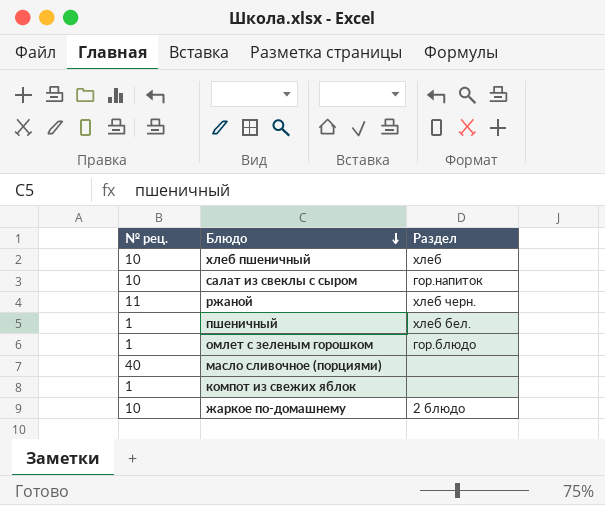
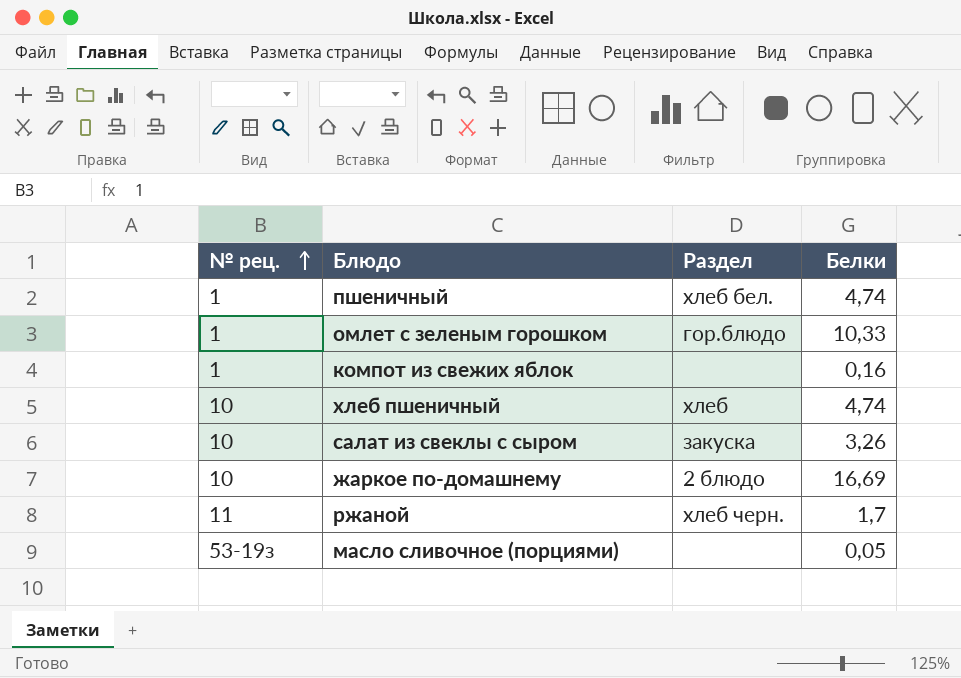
row order: Блюдо descending -> № рец. ascending
column Белки | position: none -> 4
салат из свеклы с сыром | Раздел: гор.напиток -> закуска
масло сливочное (порциями) | № рец.: 40 -> 53-19з

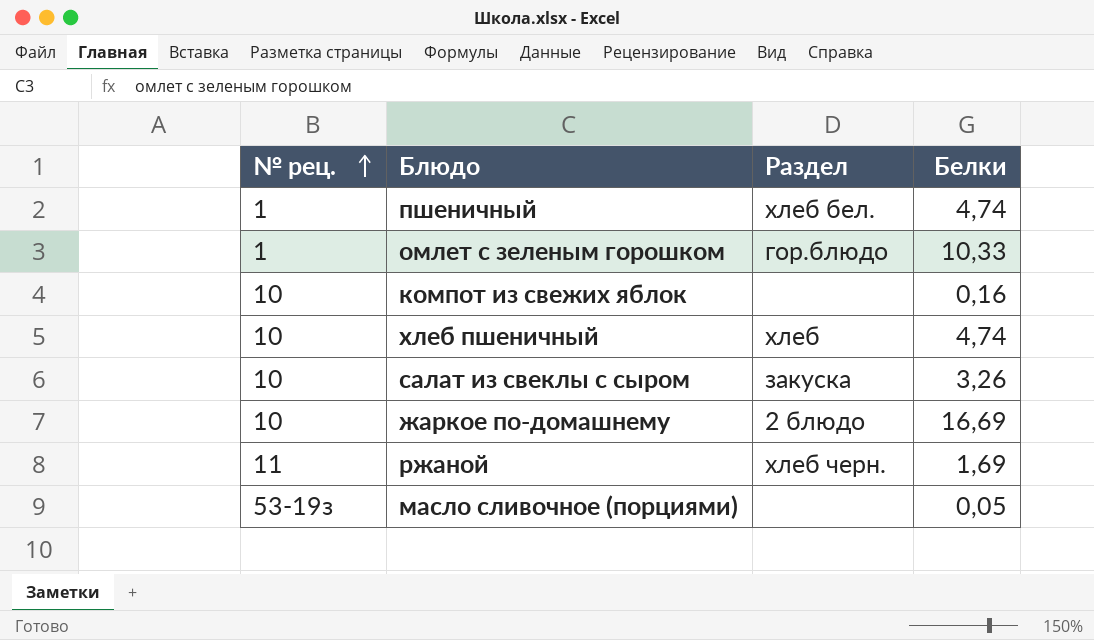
компот из свежих яблок | № рец.: 1 -> 10
ржаной | Белки: 1,7 -> 1,69

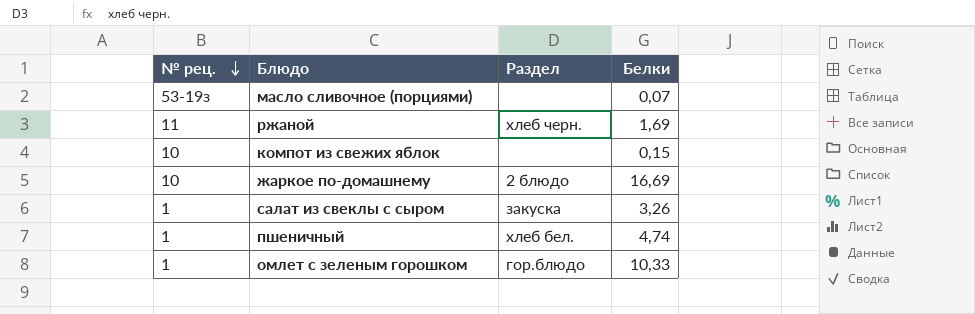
row order: № рец. ascending -> № рец. descending
row хлеб пшеничный: 10 | хлеб | 4,74 -> none
масло сливочное (порциями) | Белки: 0,05 -> 0,07
компот из свежих яблок | Белки: 0,16 -> 0,15
салат из свеклы с сыром | № рец.: 10 -> 1

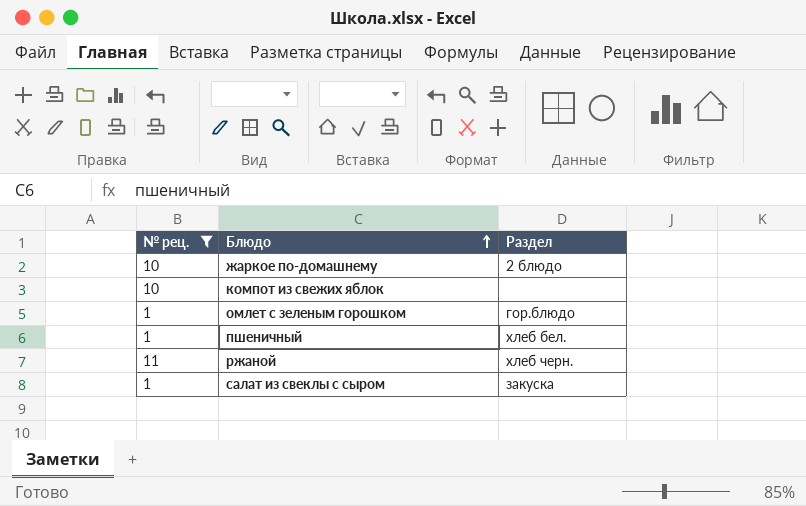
filter: none -> № рец. != 53-19з
row order: № рец. descending -> Блюдо ascending
column Белки | position: 4 -> none

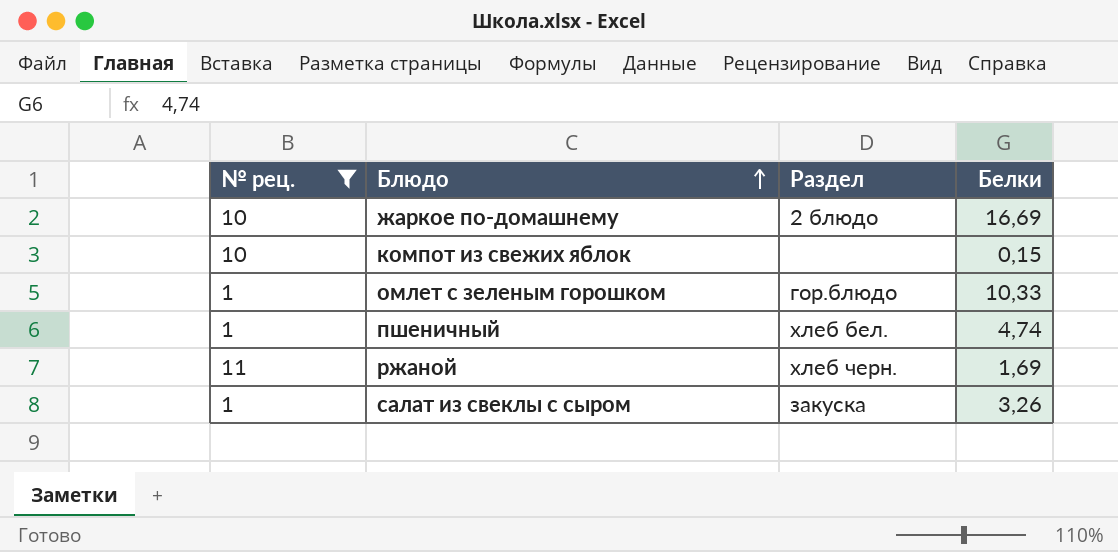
column Белки | position: none -> 4

